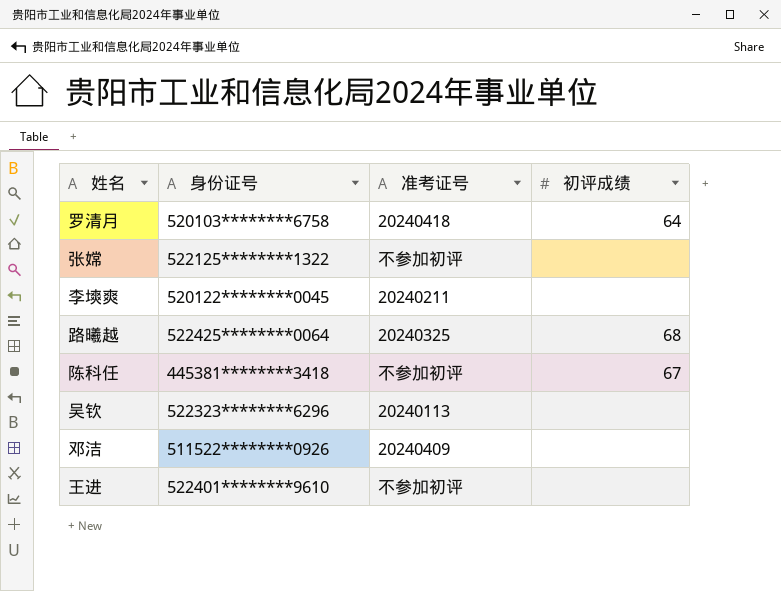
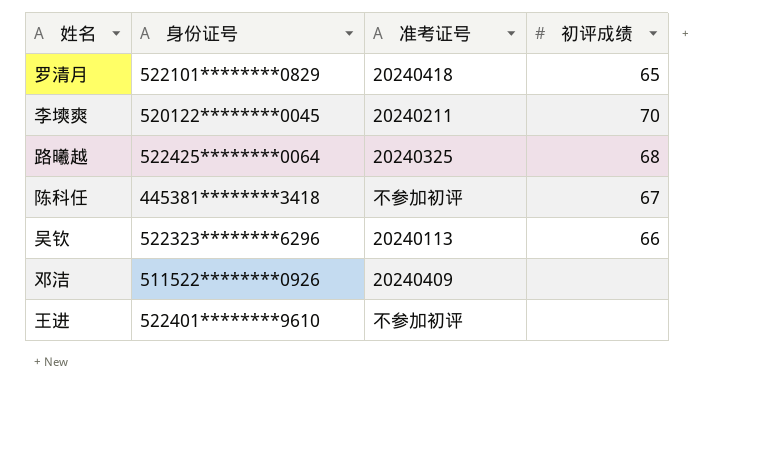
row 张嫦: 522125********1322 | 不参加初评 | none -> none
罗清月 | 身份证号: 520103********6758 -> 522101********0829
罗清月 | 初评成绩: 64 -> 65
李塽爽 | 初评成绩: none -> 70
吴钦 | 初评成绩: none -> 66

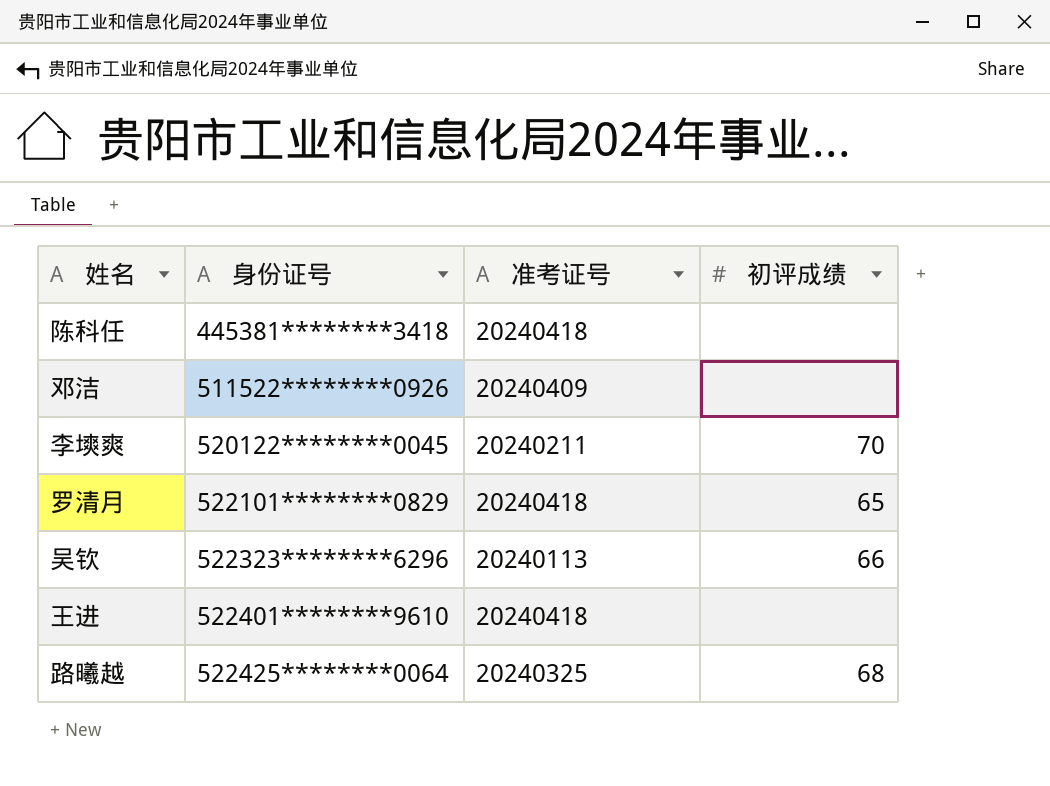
row order: none -> 身份证号 ascending
陈科任 | 准考证号: 不参加初评 -> 20240418
陈科任 | 初评成绩: 67 -> none
王进 | 准考证号: 不参加初评 -> 20240418

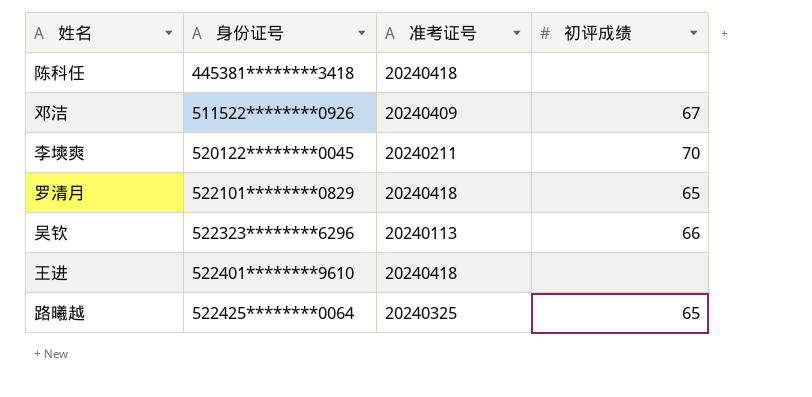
邓洁 | 初评成绩: none -> 67
路曦越 | 初评成绩: 68 -> 65

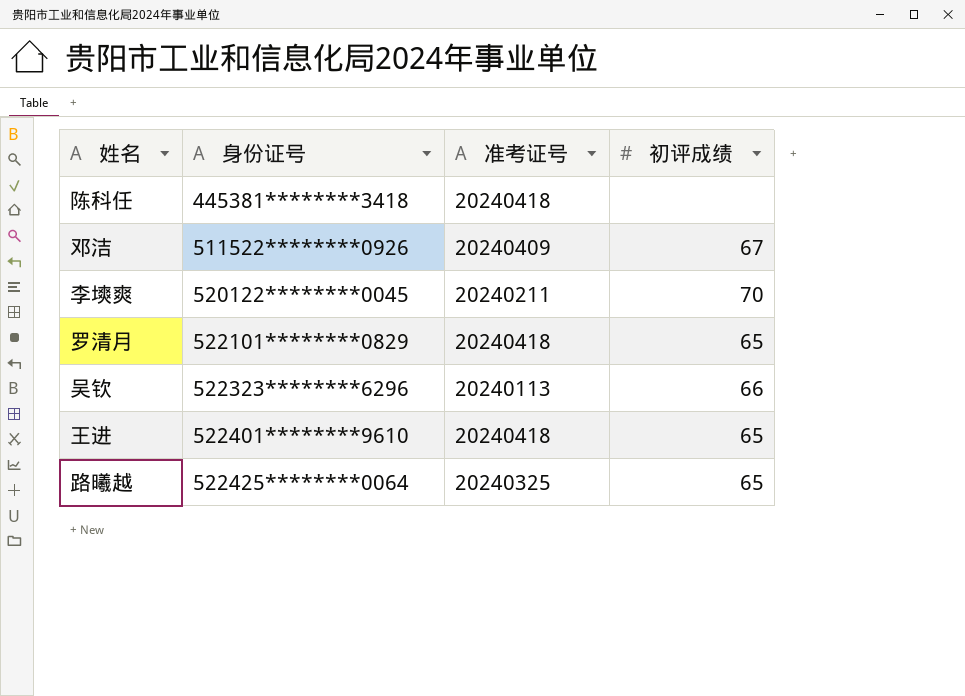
王进 | 初评成绩: none -> 65

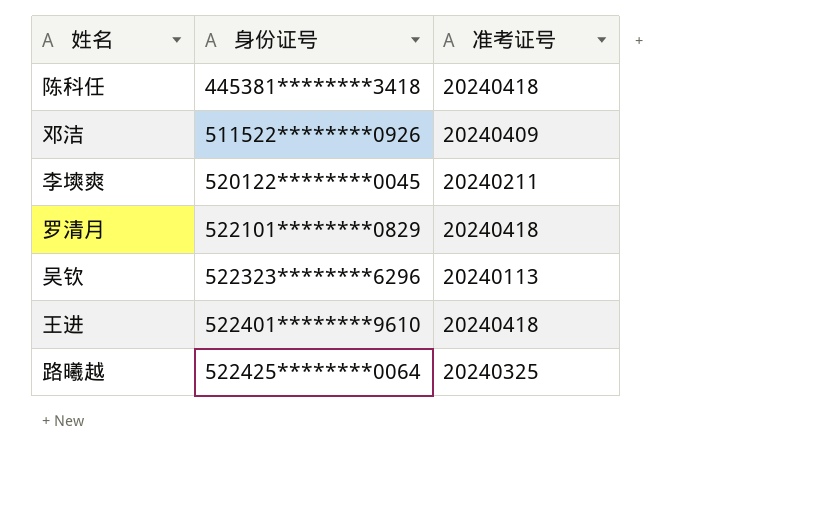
column 初评成绩 | position: 4 -> none

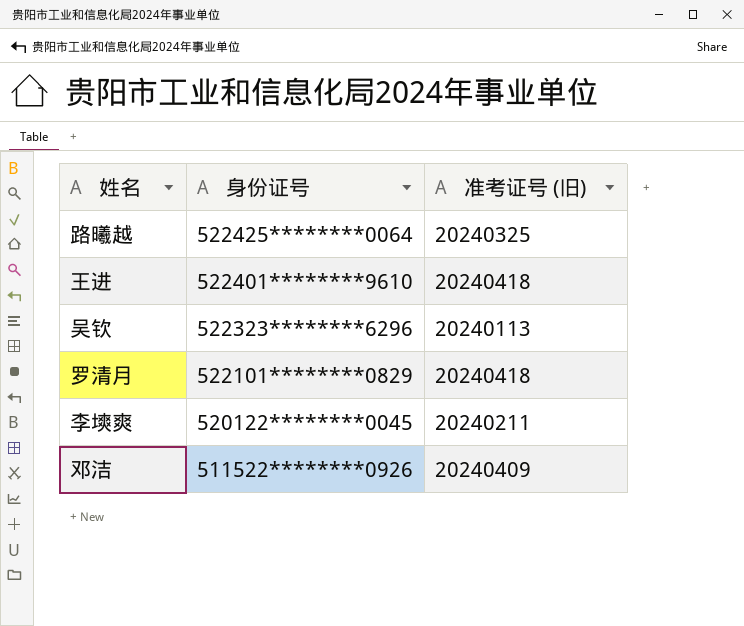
row order: 身份证号 ascending -> 身份证号 descending
column name: 准考证号 -> 准考证号 (旧)
row 陈科任: 445381********3418 | 20240418 -> none

